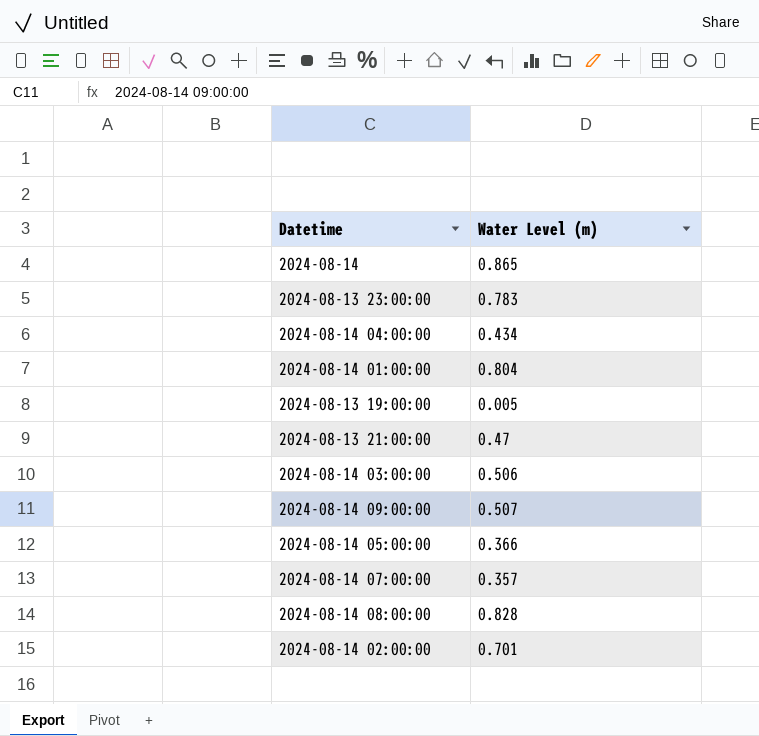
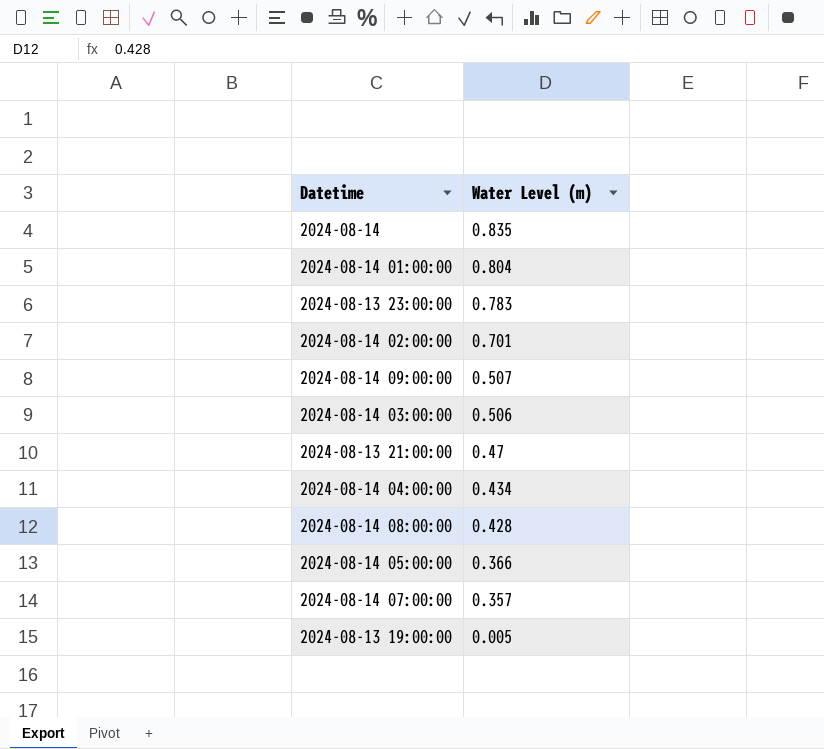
row order: none -> Water Level (m) descending
2024-08-14 | Water Level (m): 0.865 -> 0.835
2024-08-14 08:00:00 | Water Level (m): 0.828 -> 0.428

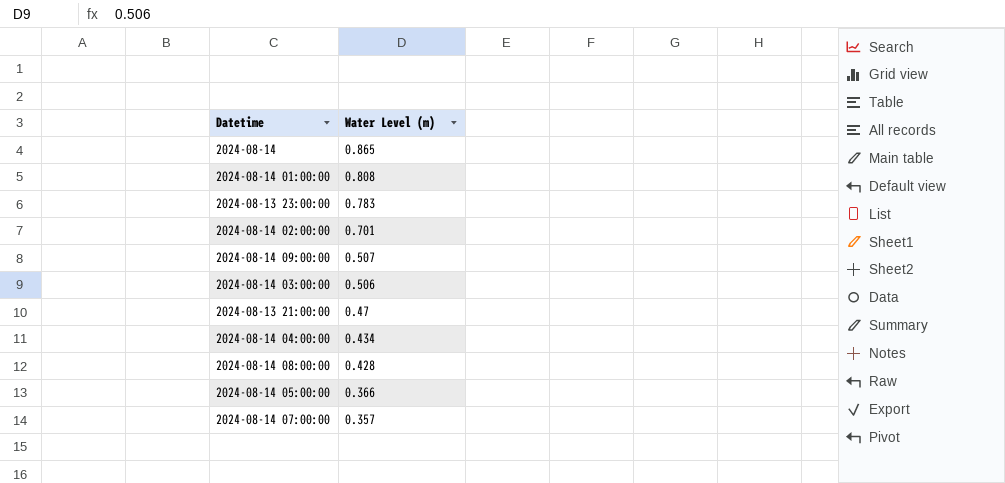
row 2024-08-13 19:00:00: 0.005 -> none
2024-08-14 | Water Level (m): 0.835 -> 0.865
2024-08-14 01:00:00 | Water Level (m): 0.804 -> 0.808

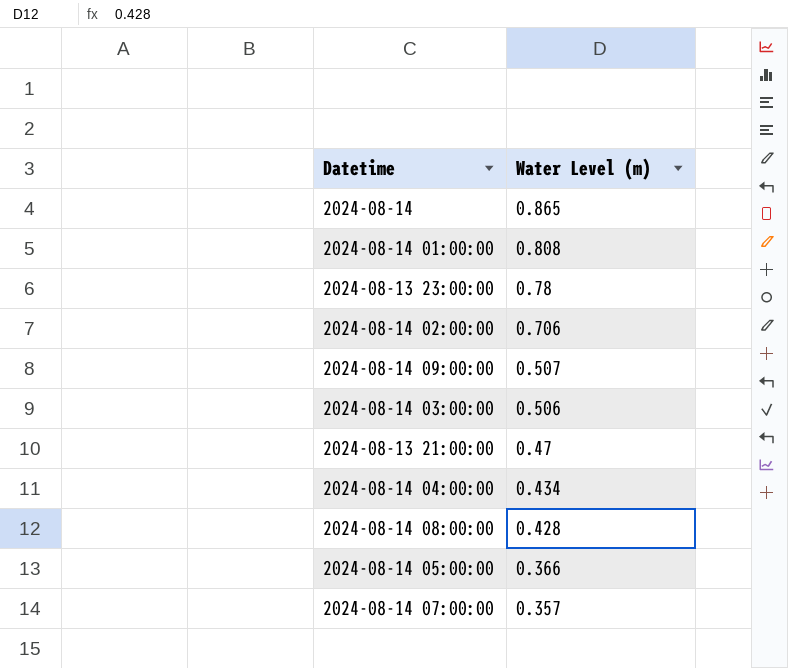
2024-08-13 23:00:00 | Water Level (m): 0.783 -> 0.78
2024-08-14 02:00:00 | Water Level (m): 0.701 -> 0.706

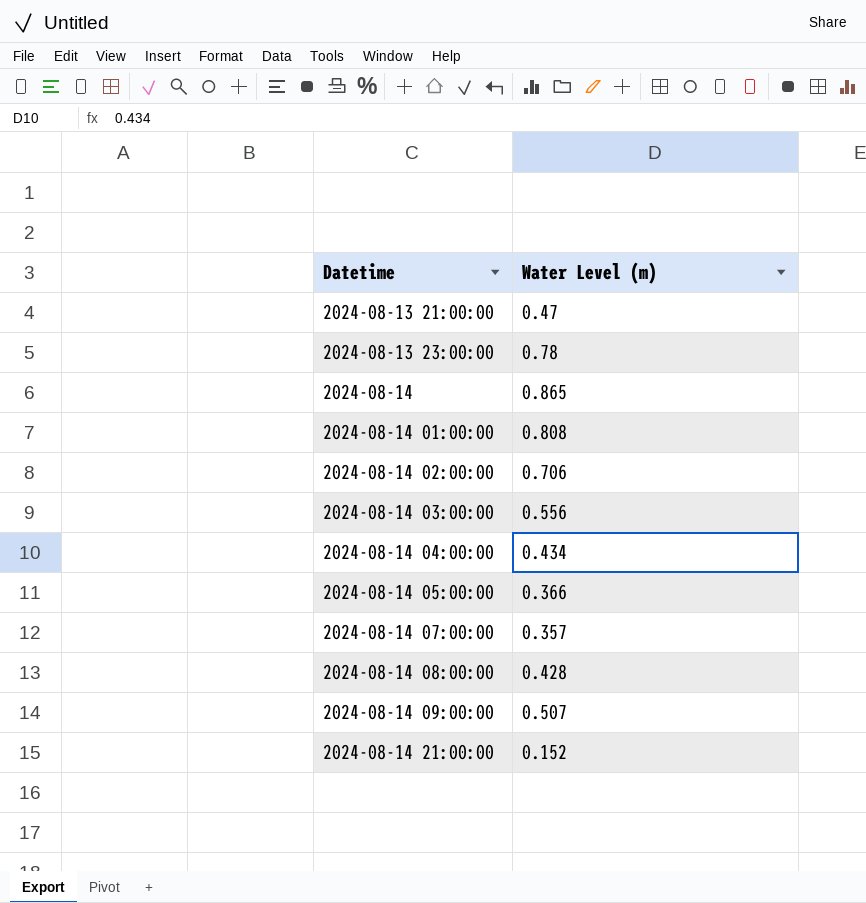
row order: Water Level (m) descending -> Datetime ascending
2024-08-14 03:00:00 | Water Level (m): 0.506 -> 0.556
row 2024-08-14 21:00:00: none -> 0.152

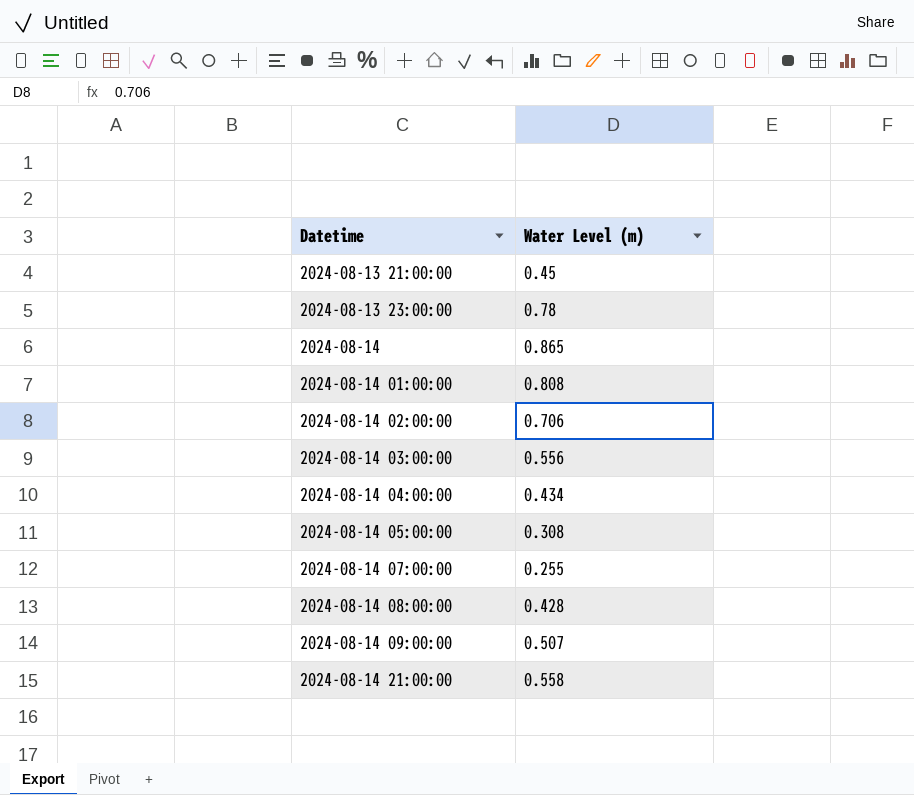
2024-08-13 21:00:00 | Water Level (m): 0.47 -> 0.45
2024-08-14 05:00:00 | Water Level (m): 0.366 -> 0.308
2024-08-14 07:00:00 | Water Level (m): 0.357 -> 0.255
2024-08-14 21:00:00 | Water Level (m): 0.152 -> 0.558

